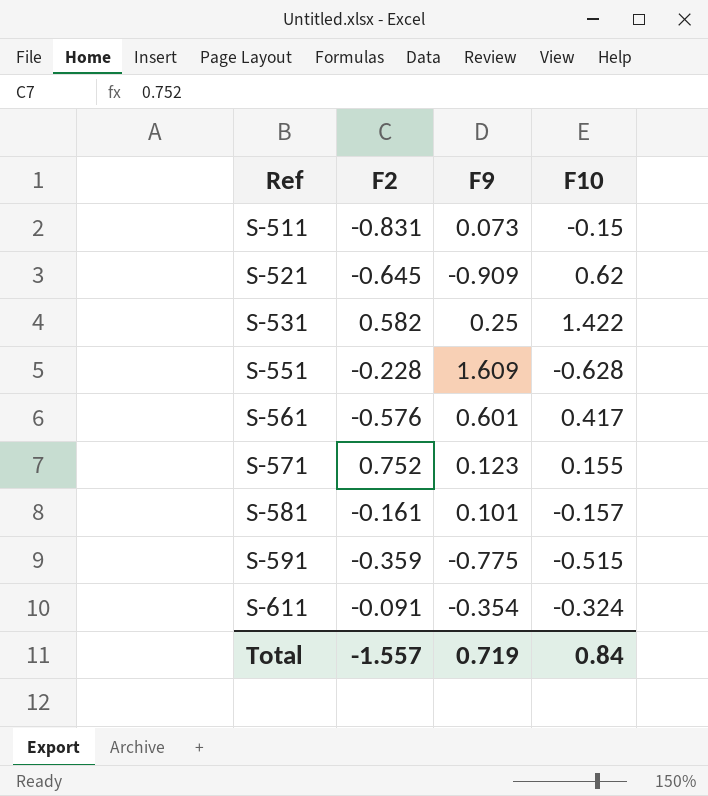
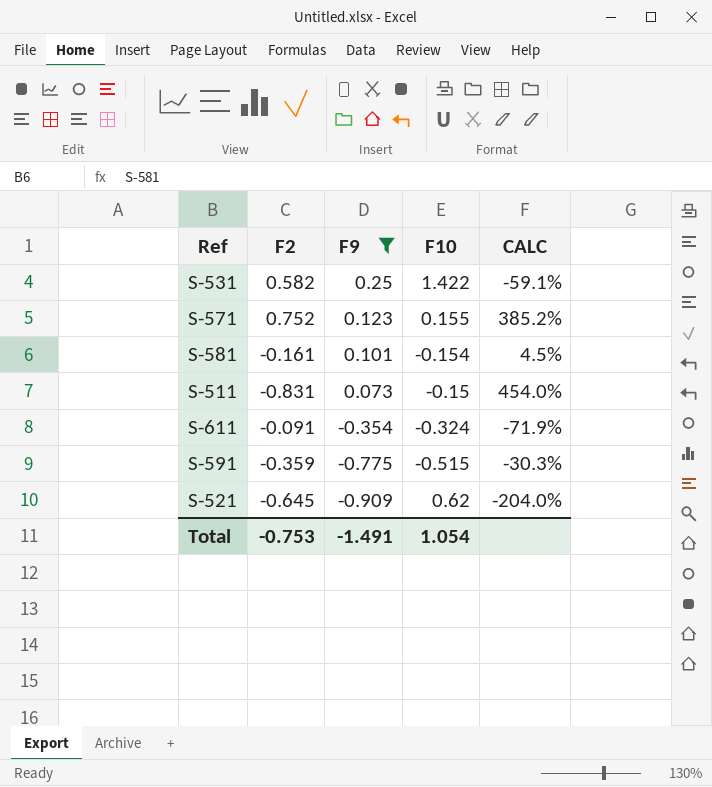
filter: none -> F9 <= 0.25
row order: Ref ascending -> F9 descending
column CALC | formula: none -> ([F2] - [F10]) / [F10]
S-581 | F10: -0.157 -> -0.154
Total | F2: -1.557 -> -0.753
Total | F9: 0.719 -> -1.491
Total | F10: 0.84 -> 1.054

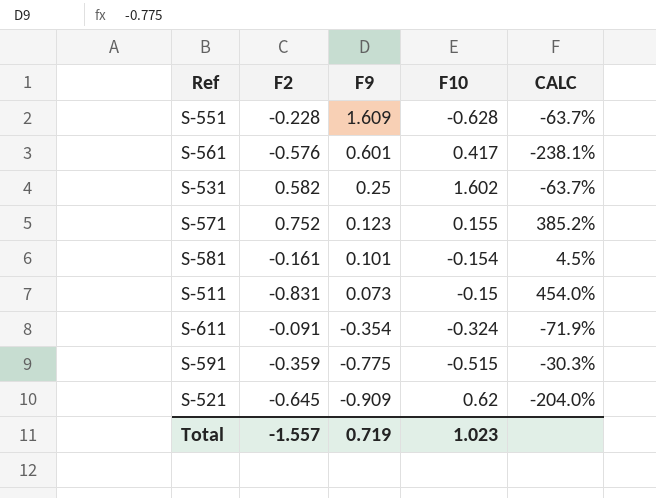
filter: F9 <= 0.25 -> none
S-531 | F10: 1.422 -> 1.602
S-531 | CALC: -59.1% -> -63.7%
Total | F2: -0.753 -> -1.557
Total | F9: -1.491 -> 0.719
Total | F10: 1.054 -> 1.023

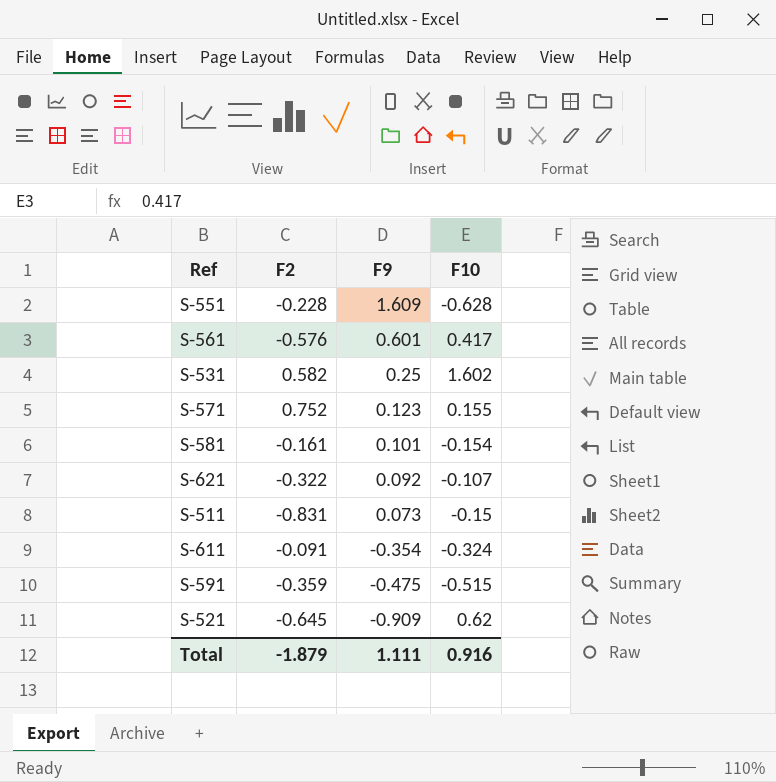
column CALC | formula: ([F2] - [F10]) / [F10] -> none
row S-621: none -> -0.322 | 0.092 | -0.107
S-591 | F9: -0.775 -> -0.475
Total | F2: -1.557 -> -1.879
Total | F9: 0.719 -> 1.111
Total | F10: 1.023 -> 0.916

